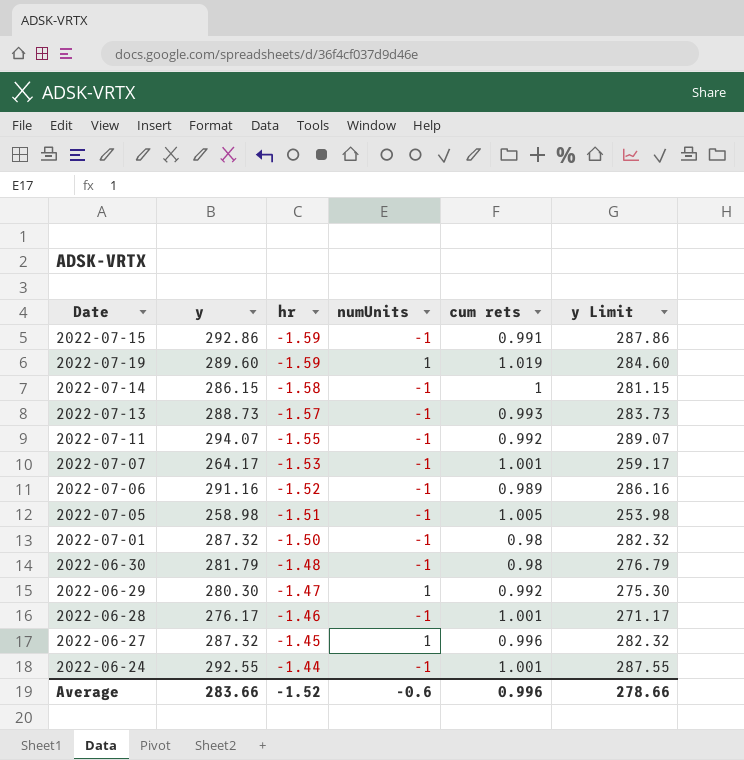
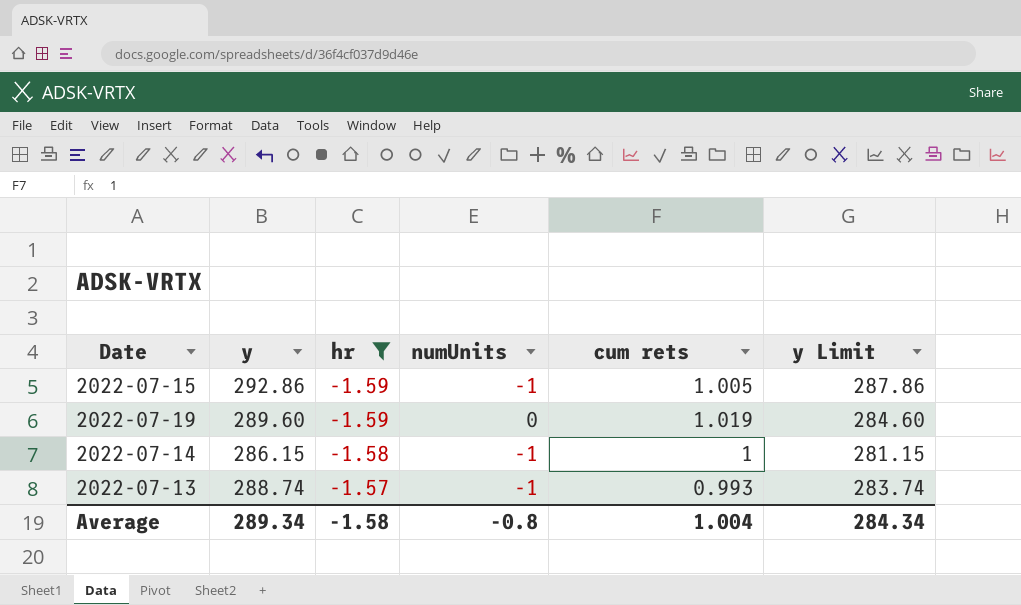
filter: none -> hr <= -1.57
2022-07-15 | cum rets: 0.991 -> 1.005
2022-07-19 | numUnits: 1 -> 0
2022-07-13 | y: 288.73 -> 288.74
2022-07-13 | y Limit: 283.73 -> 283.74
Average | y: 283.66 -> 289.34
Average | hr: -1.52 -> -1.58
Average | numUnits: -0.6 -> -0.8
Average | cum rets: 0.996 -> 1.004
Average | y Limit: 278.66 -> 284.34

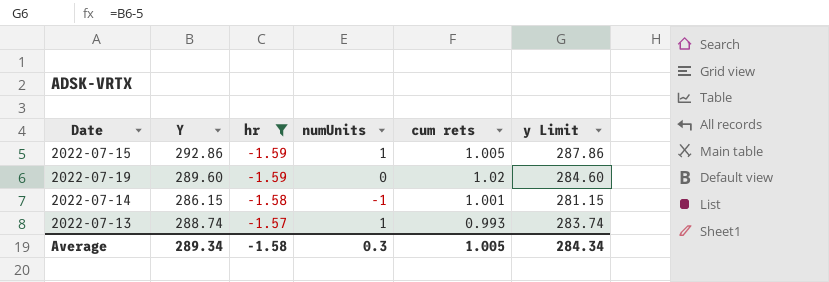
column name: y -> Y
2022-07-15 | numUnits: -1 -> 1
2022-07-19 | cum rets: 1.019 -> 1.02
2022-07-14 | cum rets: 1 -> 1.001
2022-07-13 | numUnits: -1 -> 1
Average | numUnits: -0.8 -> 0.3
Average | cum rets: 1.004 -> 1.005

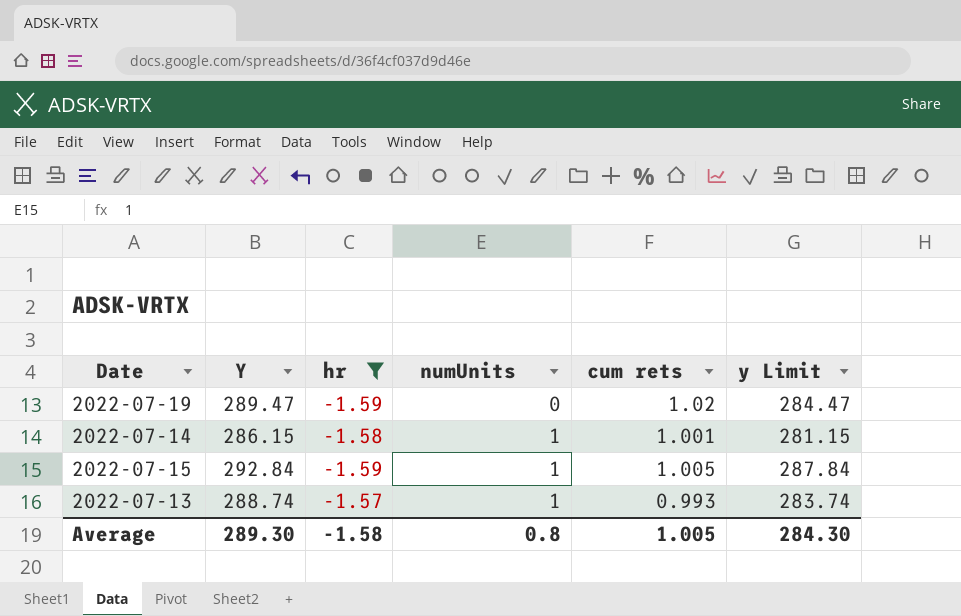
row order: hr ascending -> numUnits ascending
2022-07-19 | Y: 289.60 -> 289.47
2022-07-19 | y Limit: 284.60 -> 284.47
2022-07-14 | numUnits: -1 -> 1
2022-07-15 | Y: 292.86 -> 292.84
2022-07-15 | y Limit: 287.86 -> 287.84
Average | Y: 289.34 -> 289.30
Average | numUnits: 0.3 -> 0.8
Average | y Limit: 284.34 -> 284.30

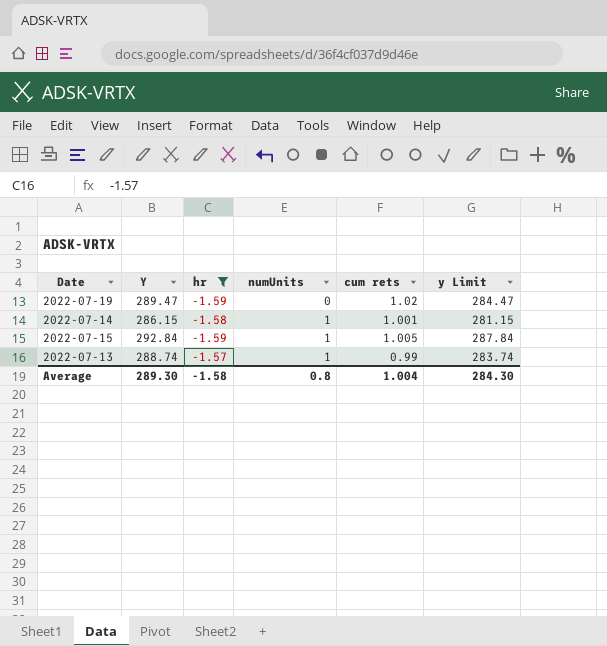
2022-07-13 | cum rets: 0.993 -> 0.99
Average | cum rets: 1.005 -> 1.004

